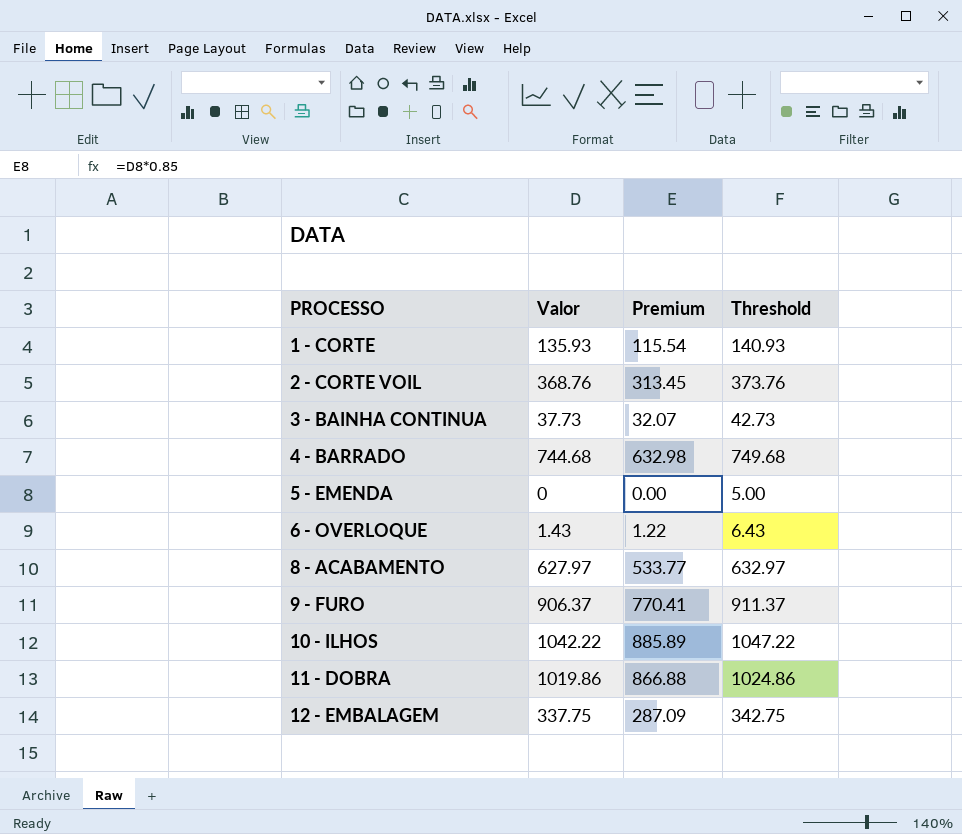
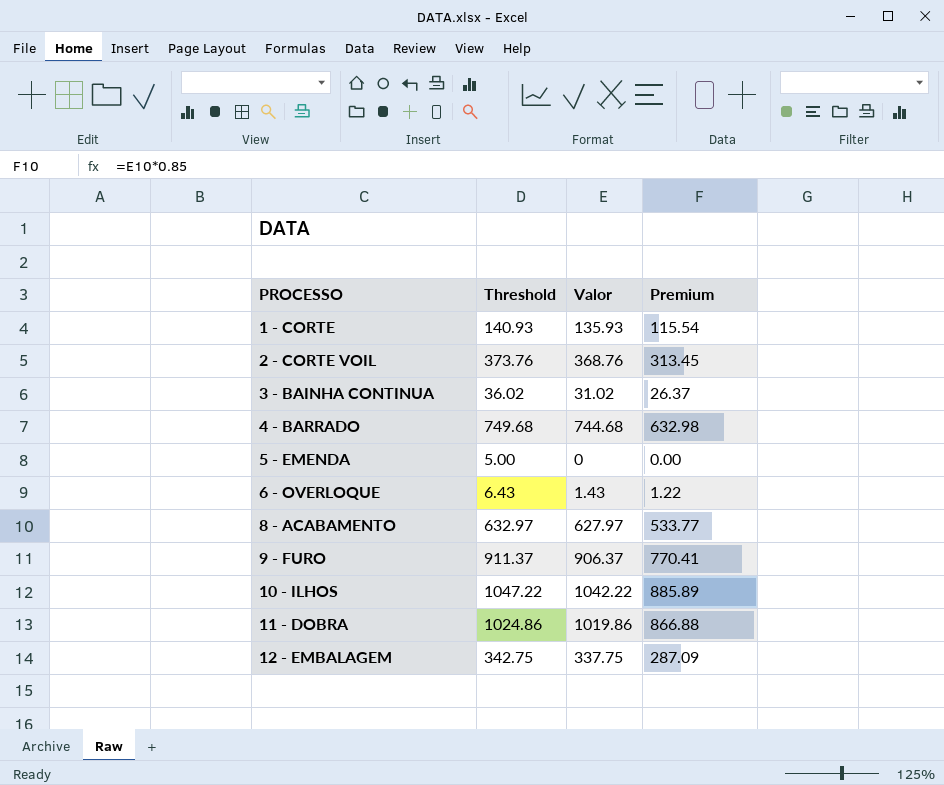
column Threshold | position: 4 -> 2
3 - BAINHA CONTINUA | Threshold: 42.73 -> 36.02
3 - BAINHA CONTINUA | Valor: 37.73 -> 31.02
3 - BAINHA CONTINUA | Premium: 32.07 -> 26.37

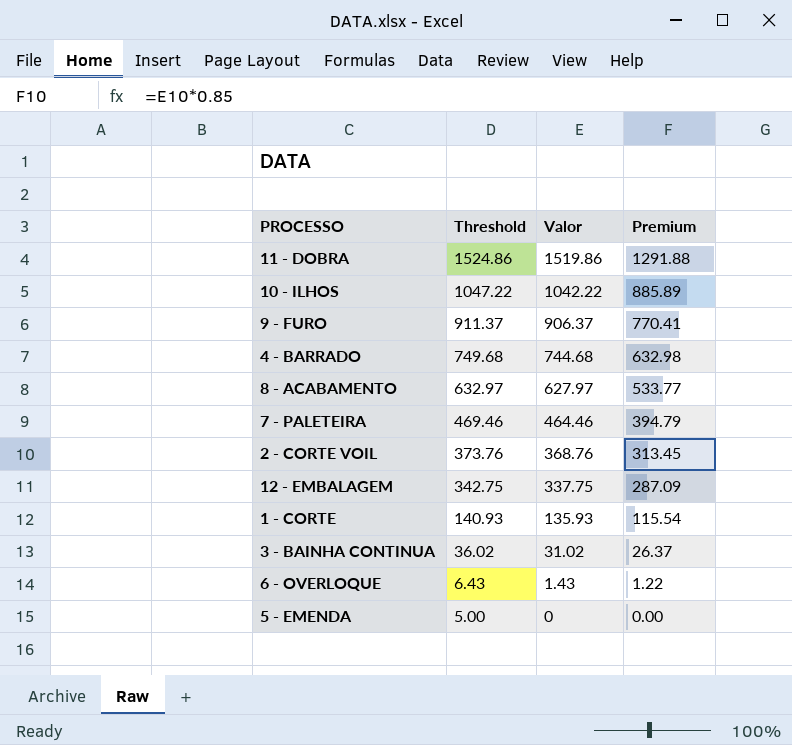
row order: PROCESSO ascending -> Threshold descending
11 - DOBRA | Threshold: 1024.86 -> 1524.86
11 - DOBRA | Valor: 1019.86 -> 1519.86
11 - DOBRA | Premium: 866.88 -> 1291.88
row 7 - PALETEIRA: none -> 469.46 | 464.46 | 394.79

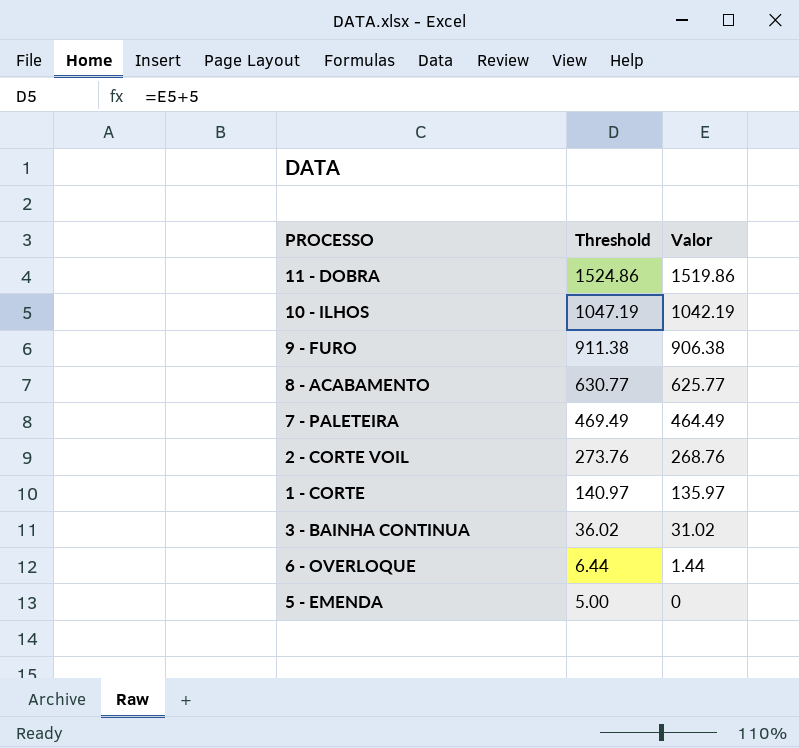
column Premium | formula: [Valor] * 0.85 -> none
row 4 - BARRADO: 749.68 | 744.68 | 632.98 -> none
row 12 - EMBALAGEM: 342.75 | 337.75 | 287.09 -> none
10 - ILHOS | Threshold: 1047.22 -> 1047.19
10 - ILHOS | Valor: 1042.22 -> 1042.19
9 - FURO | Threshold: 911.37 -> 911.38
9 - FURO | Valor: 906.37 -> 906.38
8 - ACABAMENTO | Threshold: 632.97 -> 630.77
8 - ACABAMENTO | Valor: 627.97 -> 625.77
7 - PALETEIRA | Threshold: 469.46 -> 469.49
7 - PALETEIRA | Valor: 464.46 -> 464.49
2 - CORTE VOIL | Threshold: 373.76 -> 273.76
2 - CORTE VOIL | Valor: 368.76 -> 268.76
1 - CORTE | Threshold: 140.93 -> 140.97
1 - CORTE | Valor: 135.93 -> 135.97
6 - OVERLOQUE | Threshold: 6.43 -> 6.44
6 - OVERLOQUE | Valor: 1.43 -> 1.44

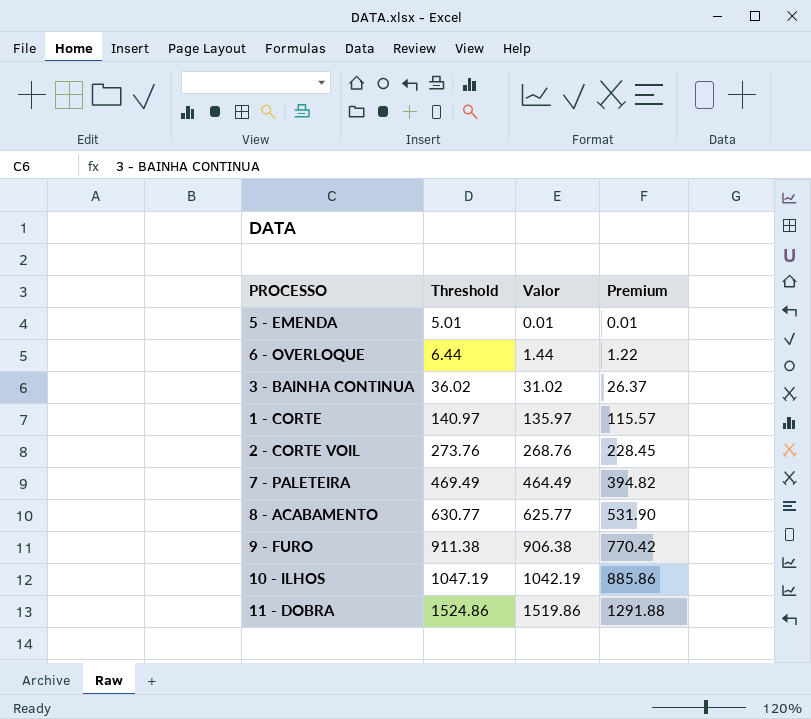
row order: Threshold descending -> Threshold ascending
column Premium | formula: none -> [Valor] * 0.85
5 - EMENDA | Threshold: 5.00 -> 5.01
5 - EMENDA | Valor: 0 -> 0.01

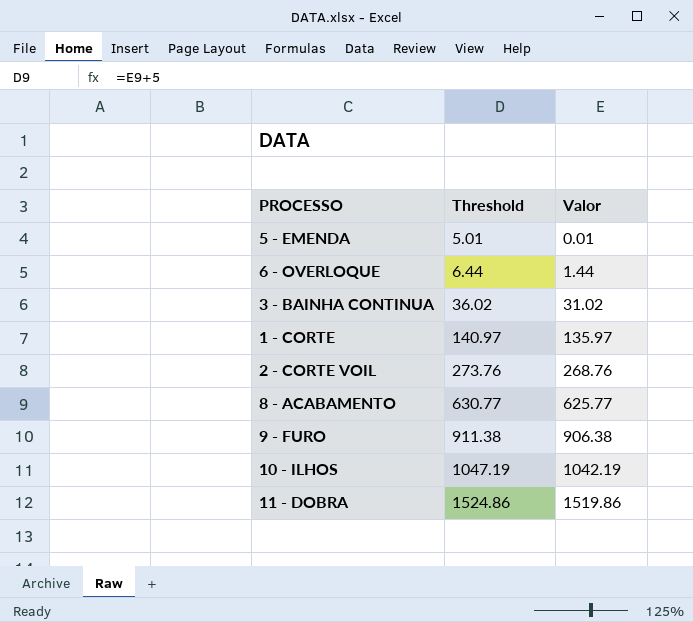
column Premium | formula: [Valor] * 0.85 -> none
row 7 - PALETEIRA: 469.49 | 464.49 | 394.82 -> none

